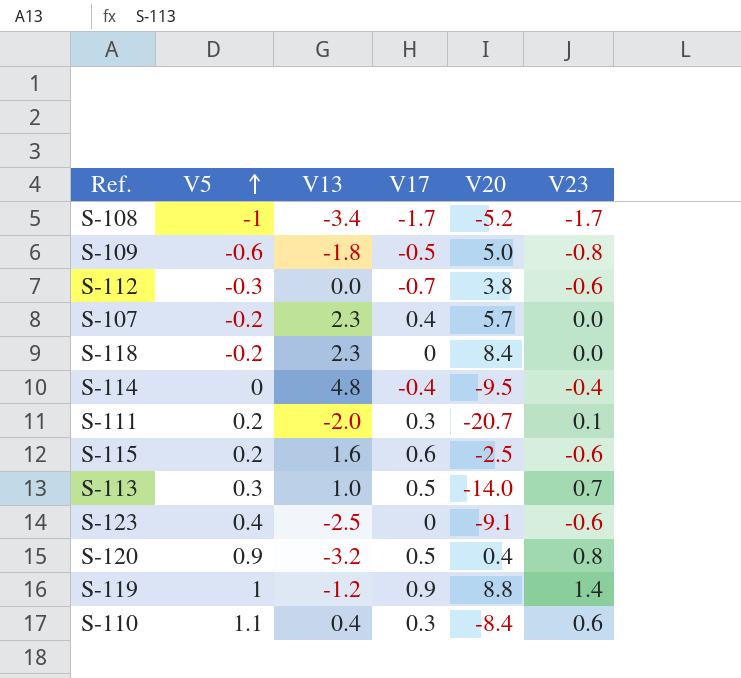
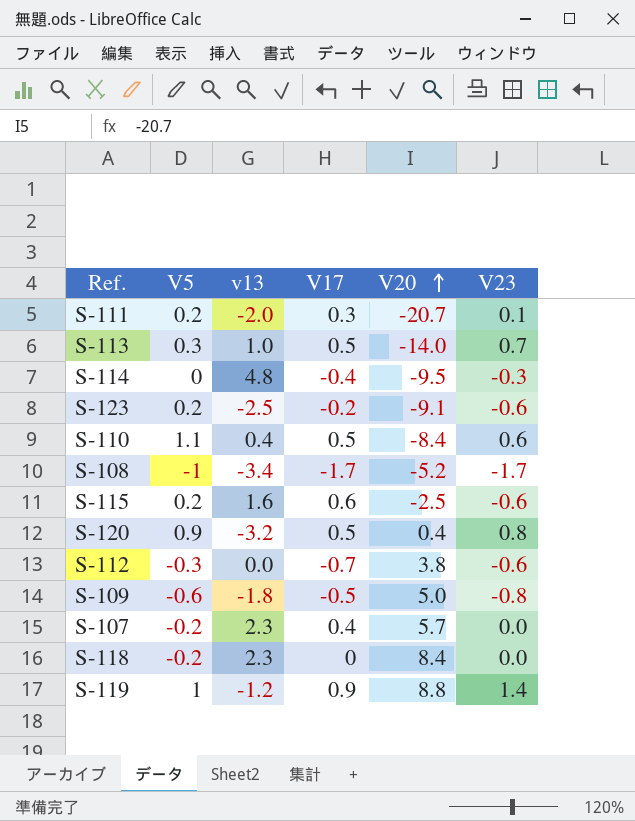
row order: V5 ascending -> V20 ascending
column name: V13 -> v13
S-114 | V23: -0.4 -> -0.3
S-123 | V5: 0.4 -> 0.2
S-123 | V17: 0 -> -0.2
S-110 | V17: 0.3 -> 0.5

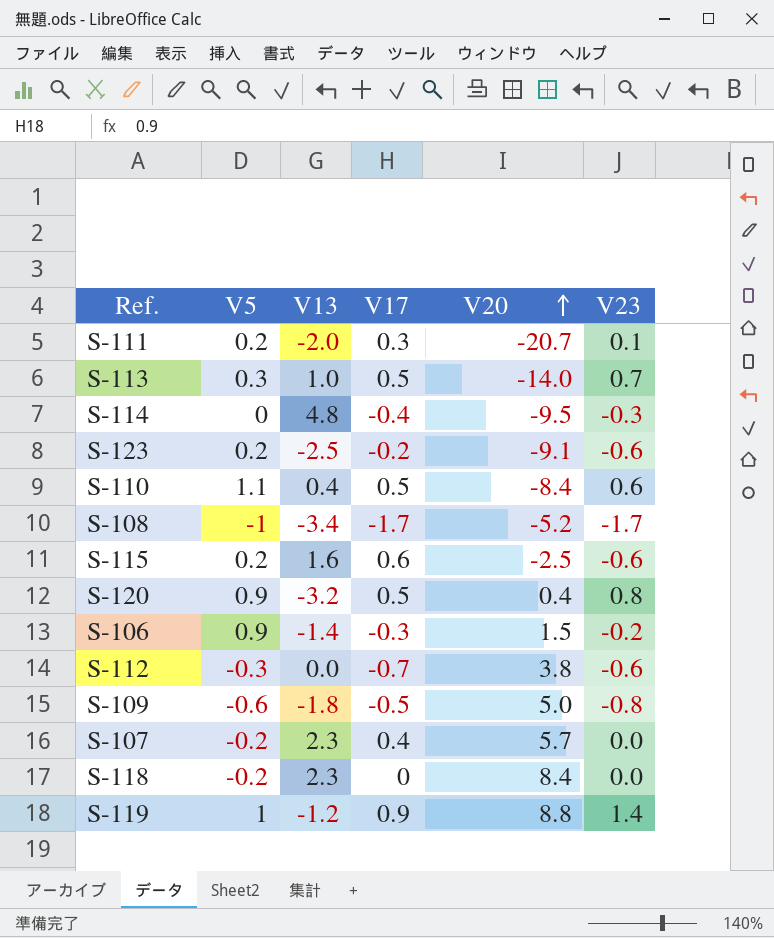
column name: v13 -> V13
row S-106: none -> 0.9 | -1.4 | -0.3 | 1.5 | -0.2

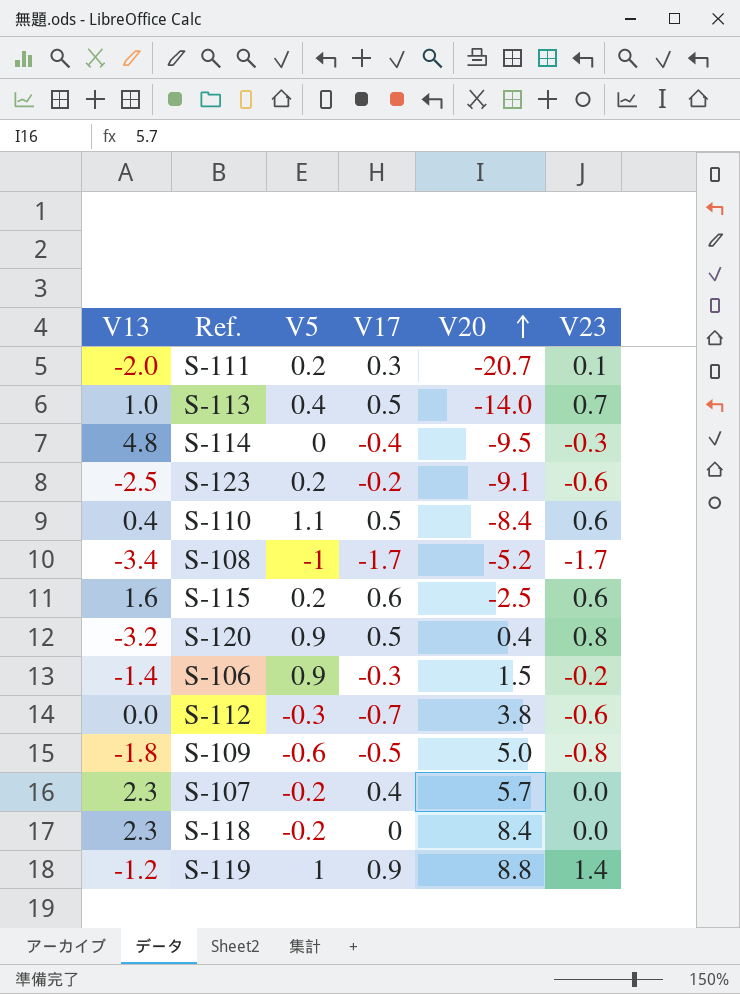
column V13 | position: 3 -> 1
S-113 | V5: 0.3 -> 0.4
S-115 | V23: -0.6 -> 0.6

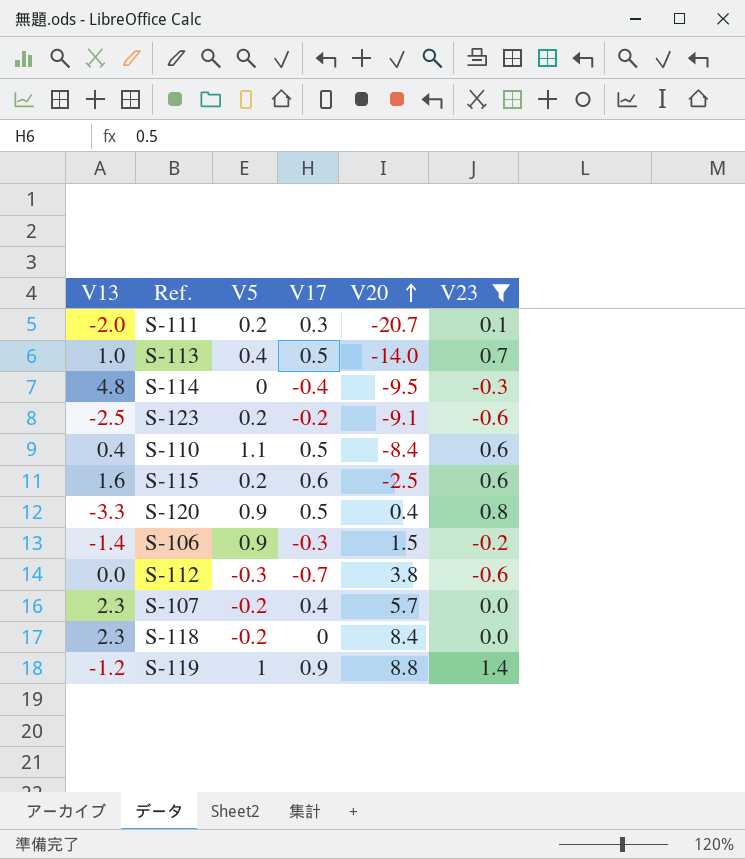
filter: none -> V23 >= -0.6
S-120 | V13: -3.2 -> -3.3

